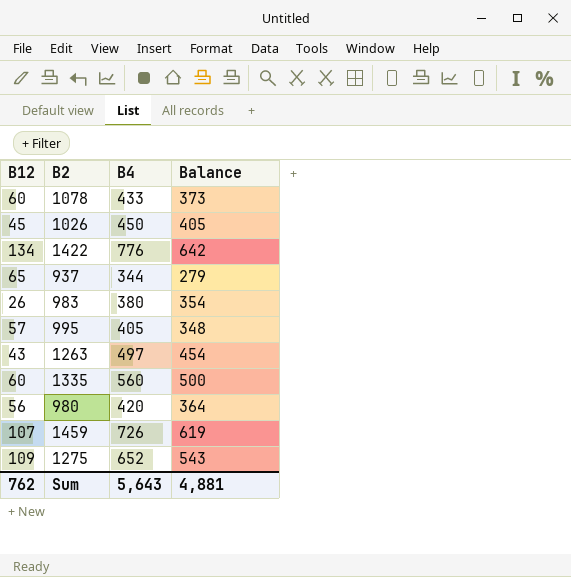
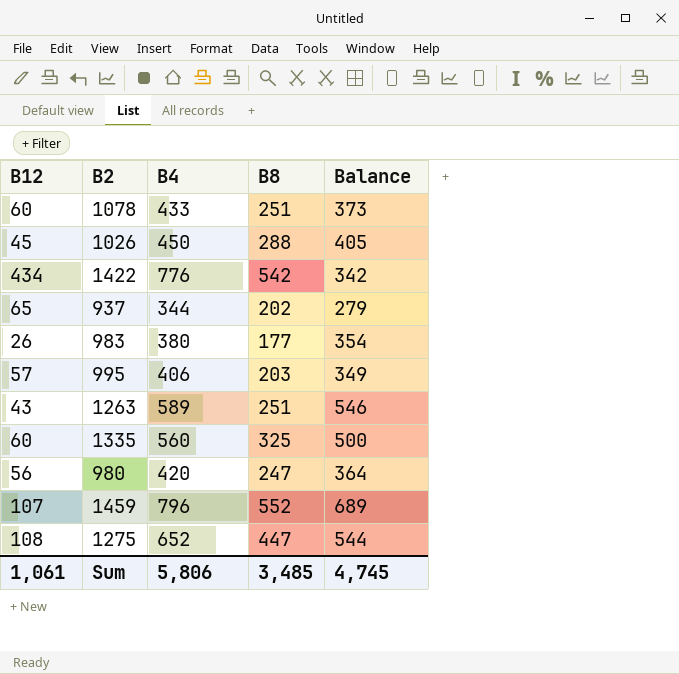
column B8 | position: none -> 4
1422 | B12: 134 -> 434
1422 | Balance: 642 -> 342
995 | B4: 405 -> 406
995 | Balance: 348 -> 349
1263 | B4: 497 -> 589
1263 | Balance: 454 -> 546
1459 | B4: 726 -> 796
1459 | Balance: 619 -> 689
1275 | B12: 109 -> 108
1275 | Balance: 543 -> 544
Sum | B12: 762 -> 1,061
Sum | B4: 5,643 -> 5,806
Sum | Balance: 4,881 -> 4,745

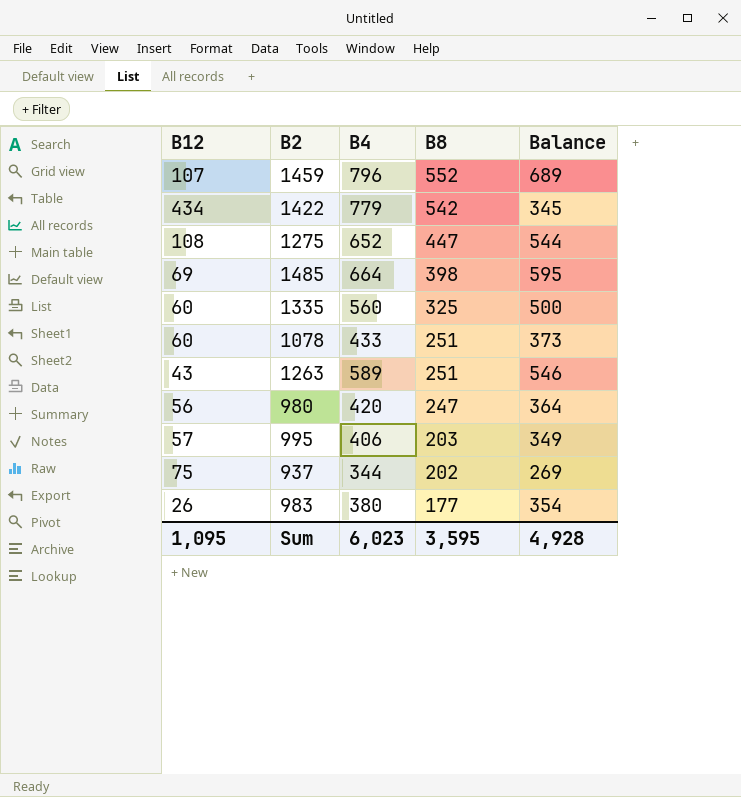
row order: none -> B8 descending
row 1026: 45 | 450 | 288 | 405 -> none
1422 | B4: 776 -> 779
1422 | Balance: 342 -> 345
row 1485: none -> 69 | 664 | 398 | 595
937 | B12: 65 -> 75
937 | Balance: 279 -> 269
Sum | B12: 1,061 -> 1,095
Sum | B4: 5,806 -> 6,023
Sum | B8: 3,485 -> 3,595
Sum | Balance: 4,745 -> 4,928

